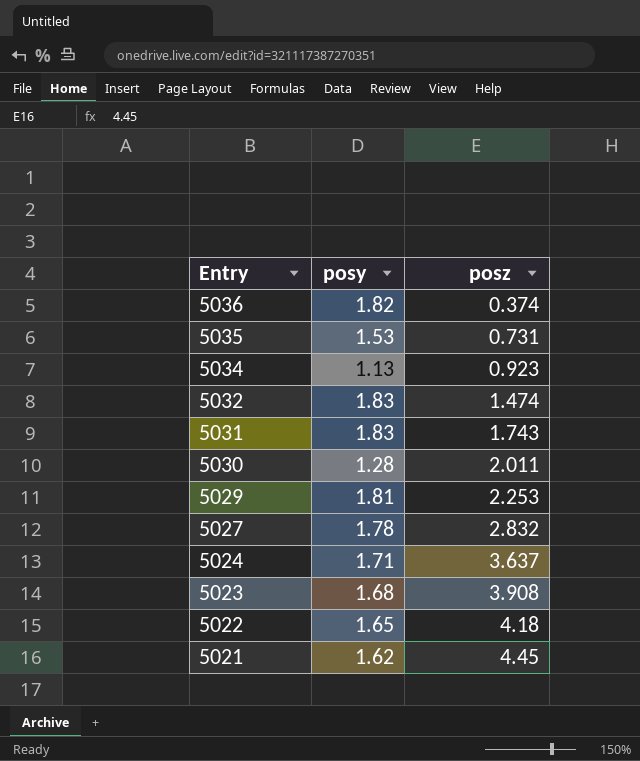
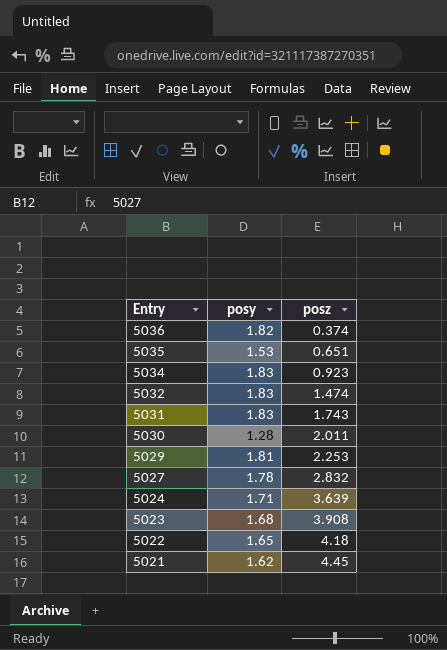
5035 | posz: 0.731 -> 0.651
5034 | posy: 1.13 -> 1.83
5024 | posz: 3.637 -> 3.639

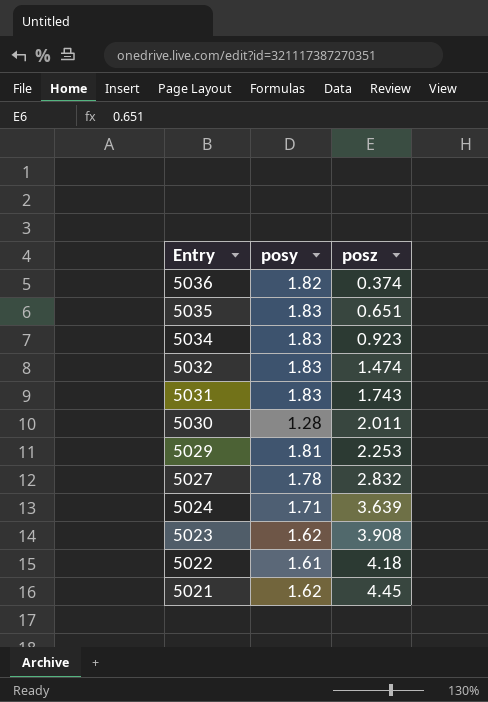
5035 | posy: 1.53 -> 1.83
5023 | posy: 1.68 -> 1.62
5022 | posy: 1.65 -> 1.61

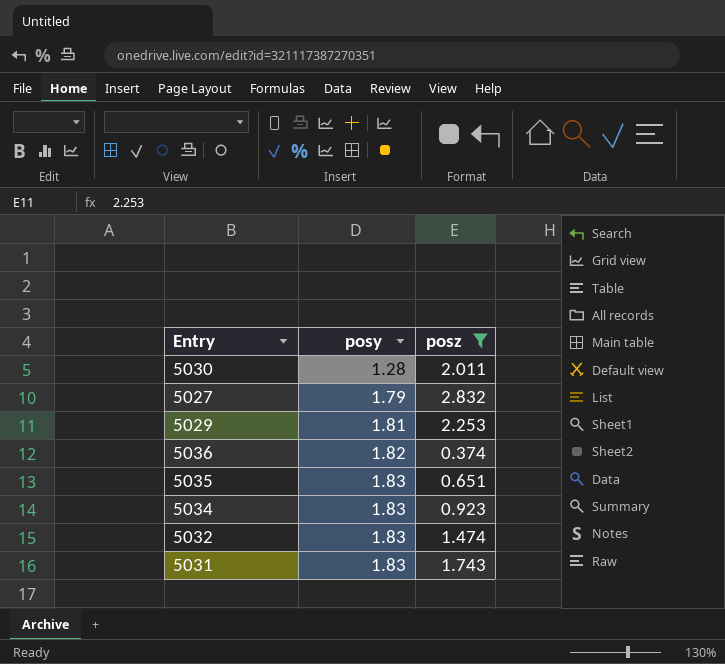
filter: none -> posz <= 2.832
row order: Entry descending -> posy ascending
5027 | posy: 1.78 -> 1.79

